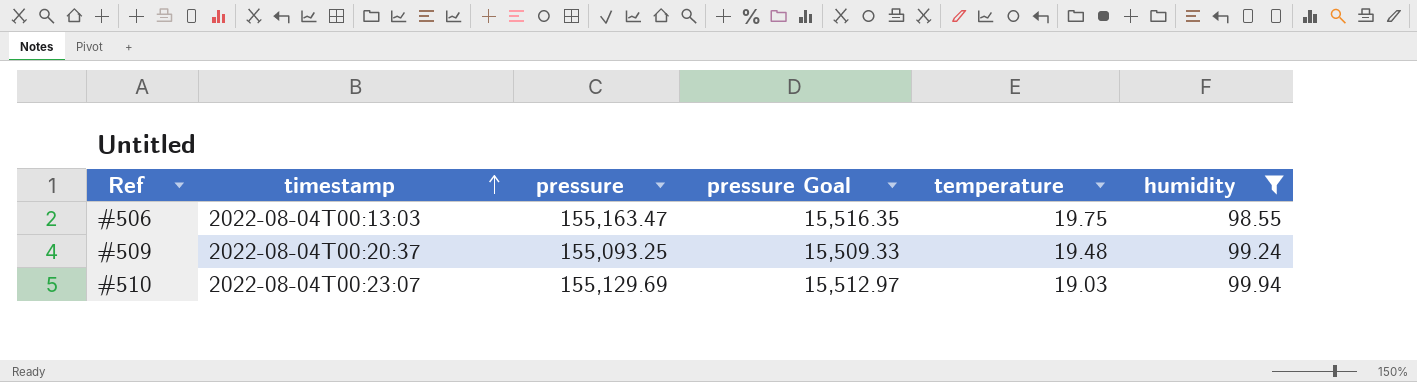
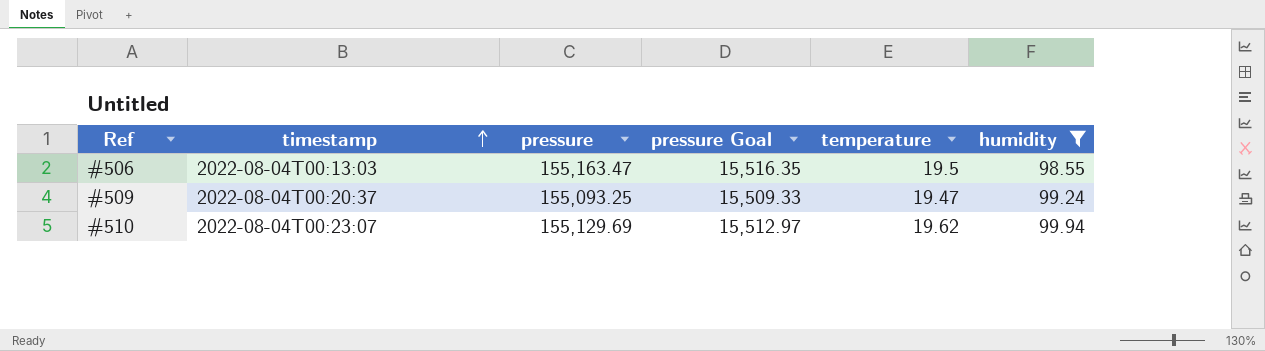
#506 | temperature: 19.75 -> 19.5
#509 | temperature: 19.48 -> 19.47
#510 | temperature: 19.03 -> 19.62

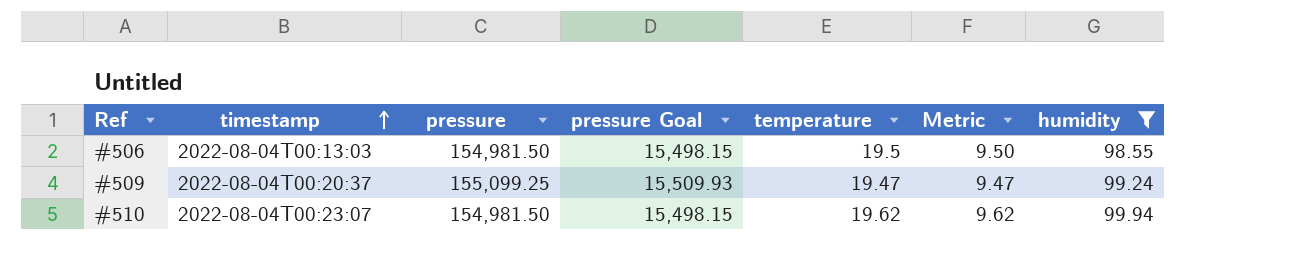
column Metric | formula: none -> [temperature] - 10
#506 | pressure: 155,163.47 -> 154,981.50
#506 | pressure Goal: 15,516.35 -> 15,498.15
#509 | pressure: 155,093.25 -> 155,099.25
#509 | pressure Goal: 15,509.33 -> 15,509.93
#510 | pressure: 155,129.69 -> 154,981.50
#510 | pressure Goal: 15,512.97 -> 15,498.15

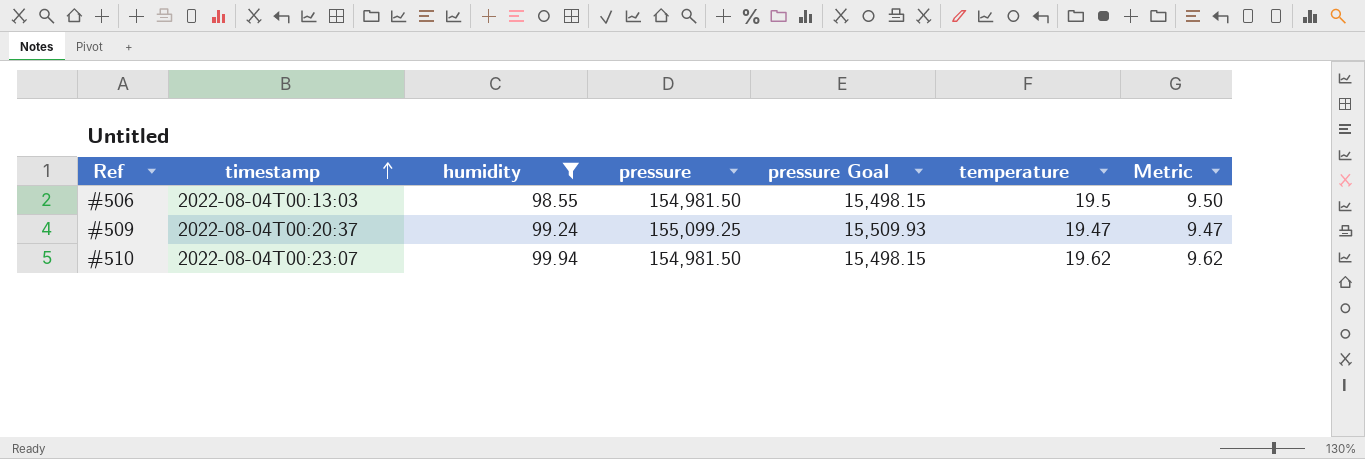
column humidity | position: 7 -> 3

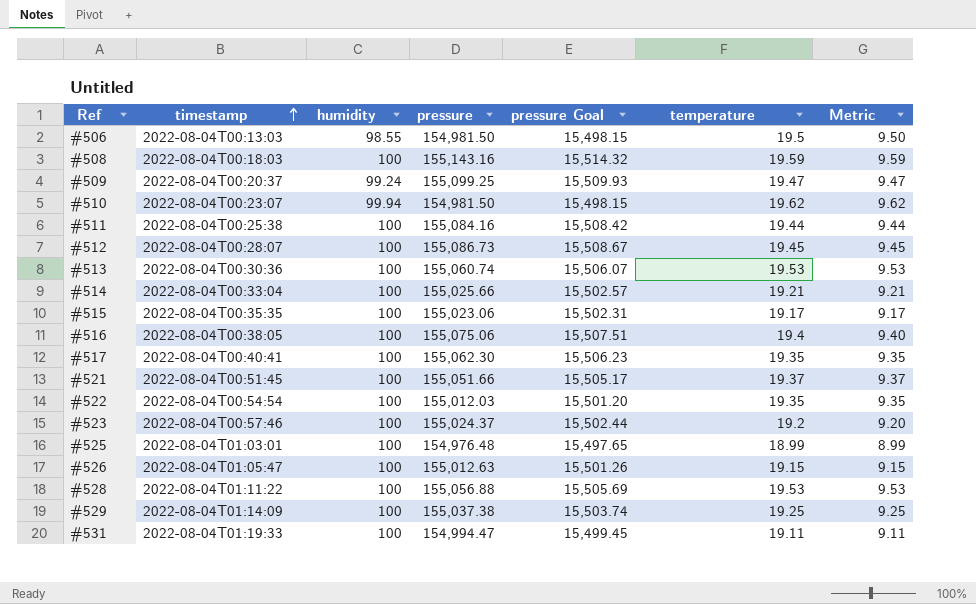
filter: humidity != 100 -> none

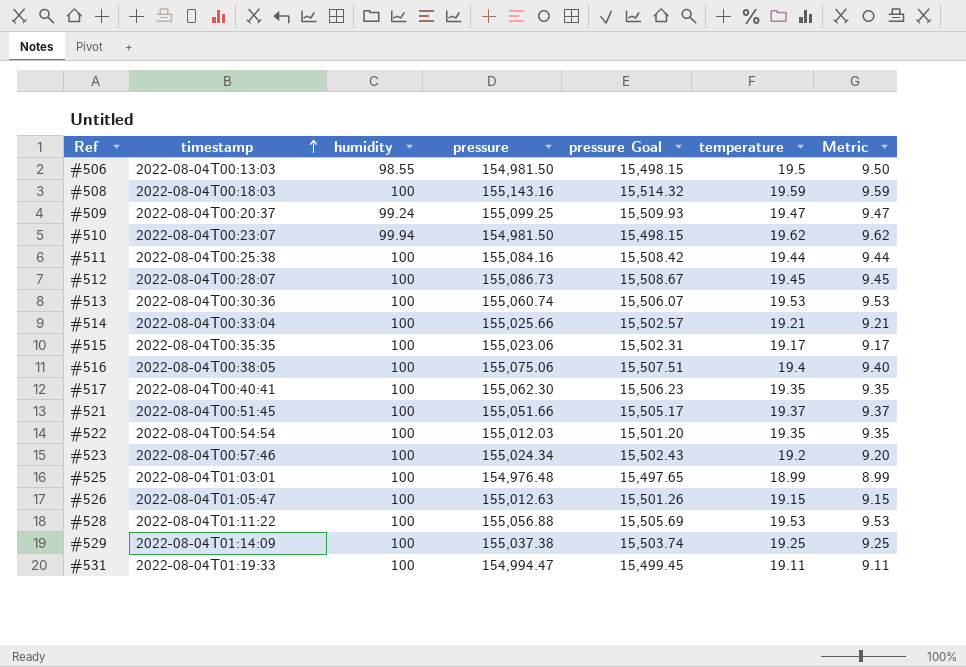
#523 | pressure: 155,024.37 -> 155,024.34
#523 | pressure Goal: 15,502.44 -> 15,502.43

